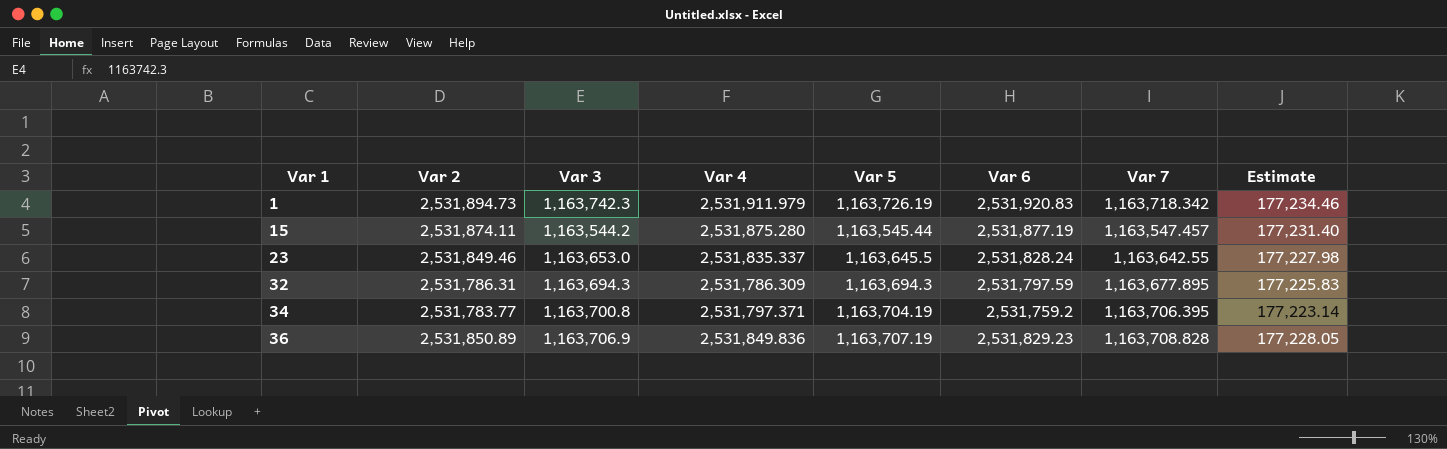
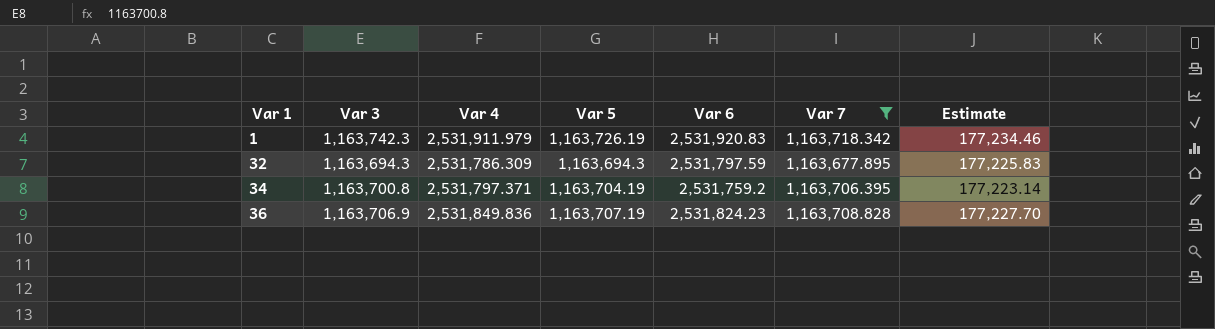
filter: none -> Var 7 >= 1,163,677.895
column Var 2 | position: 2 -> none
36 | Var 6: 2,531,829.23 -> 2,531,824.23
36 | Estimate: 177,228.05 -> 177,227.70

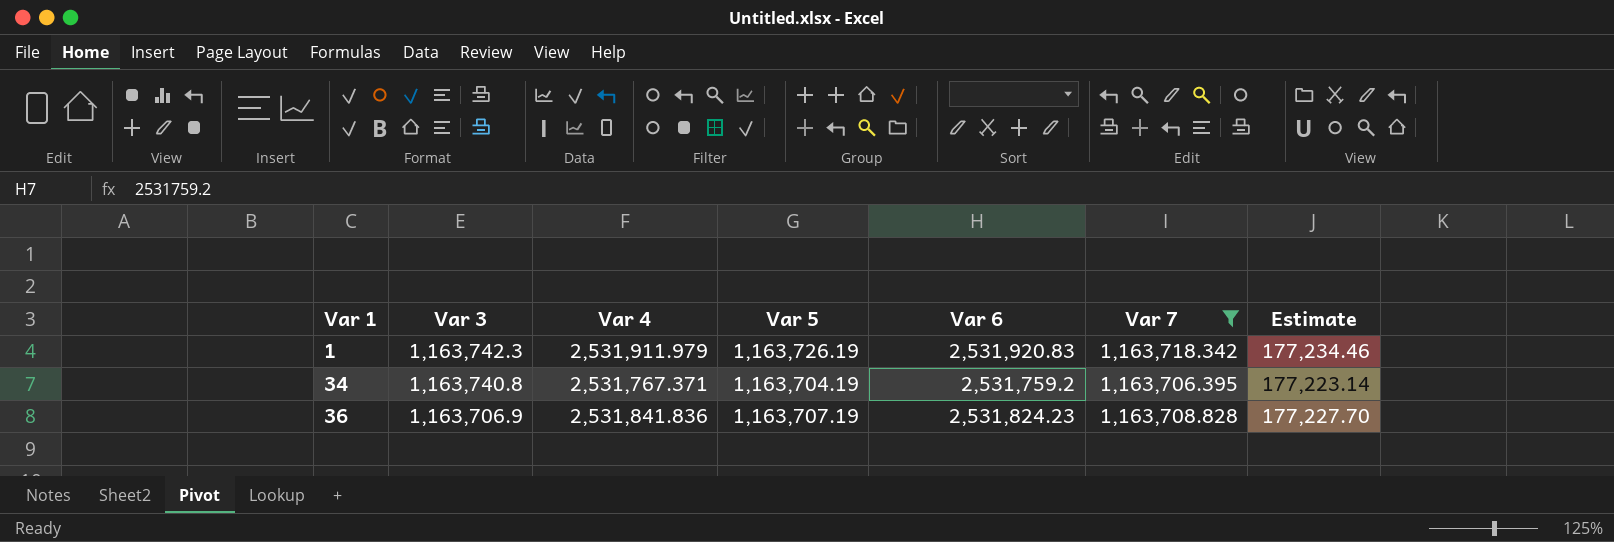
row 32: 1,163,694.3 | 2,531,786.309 | 1,163,694.3 | 2,531,797.59 | 1,163,677.895 | 177,225.83 -> none
34 | Var 3: 1,163,700.8 -> 1,163,740.8
34 | Var 4: 2,531,797.371 -> 2,531,767.371
36 | Var 4: 2,531,849.836 -> 2,531,841.836

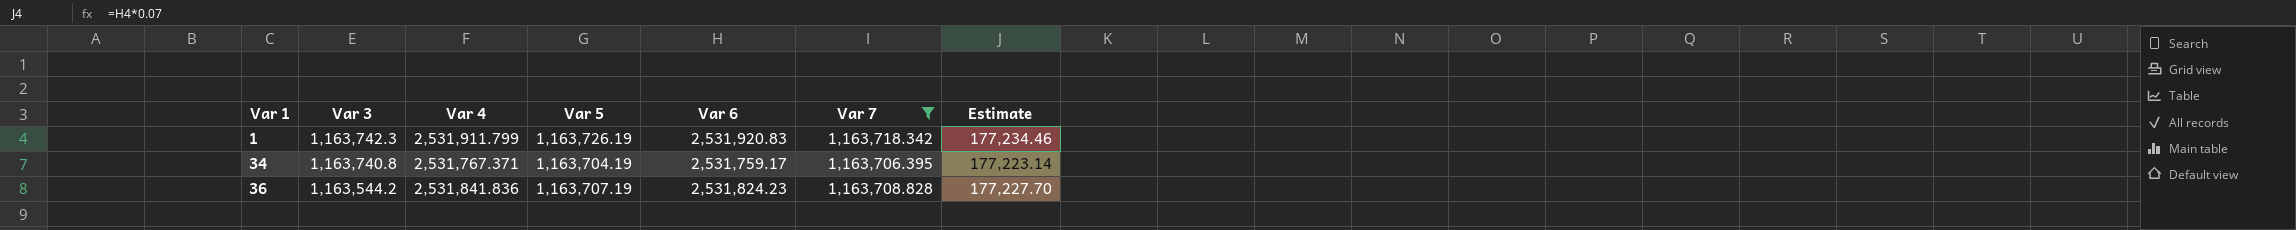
1 | Var 4: 2,531,911.979 -> 2,531,911.799
34 | Var 6: 2,531,759.2 -> 2,531,759.17
36 | Var 3: 1,163,706.9 -> 1,163,544.2

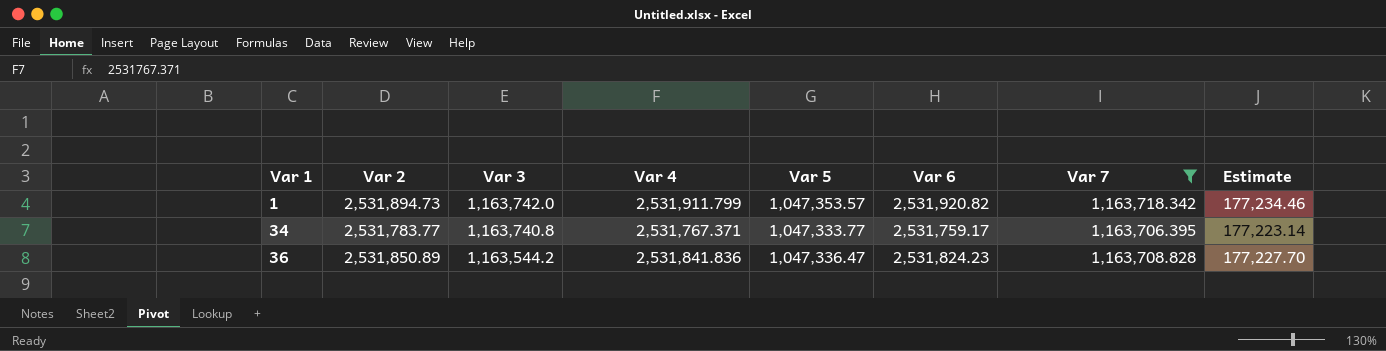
column Var 2 | position: none -> 2
1 | Var 3: 1,163,742.3 -> 1,163,742.0
1 | Var 5: 1,163,726.19 -> 1,047,353.57
1 | Var 6: 2,531,920.83 -> 2,531,920.82
34 | Var 5: 1,163,704.19 -> 1,047,333.77
36 | Var 5: 1,163,707.19 -> 1,047,336.47

